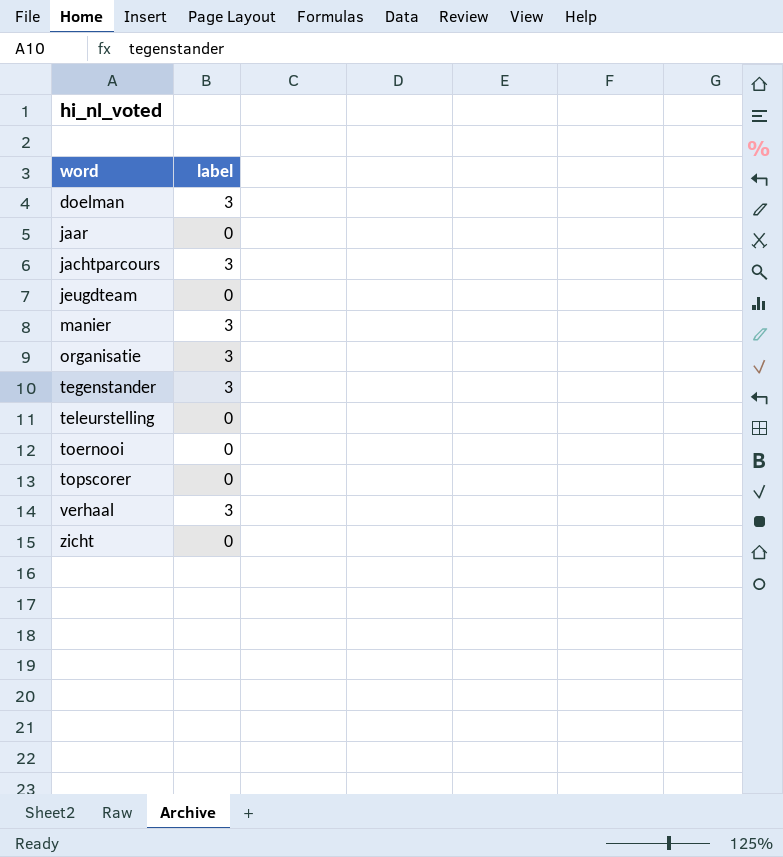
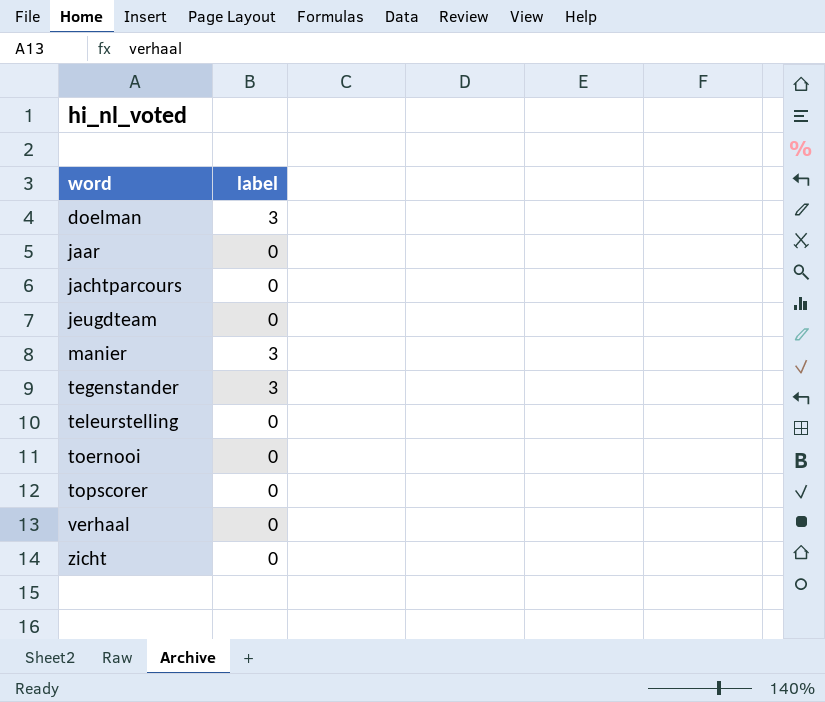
row organisatie: 3 -> none
jachtparcours | label: 3 -> 0
verhaal | label: 3 -> 0

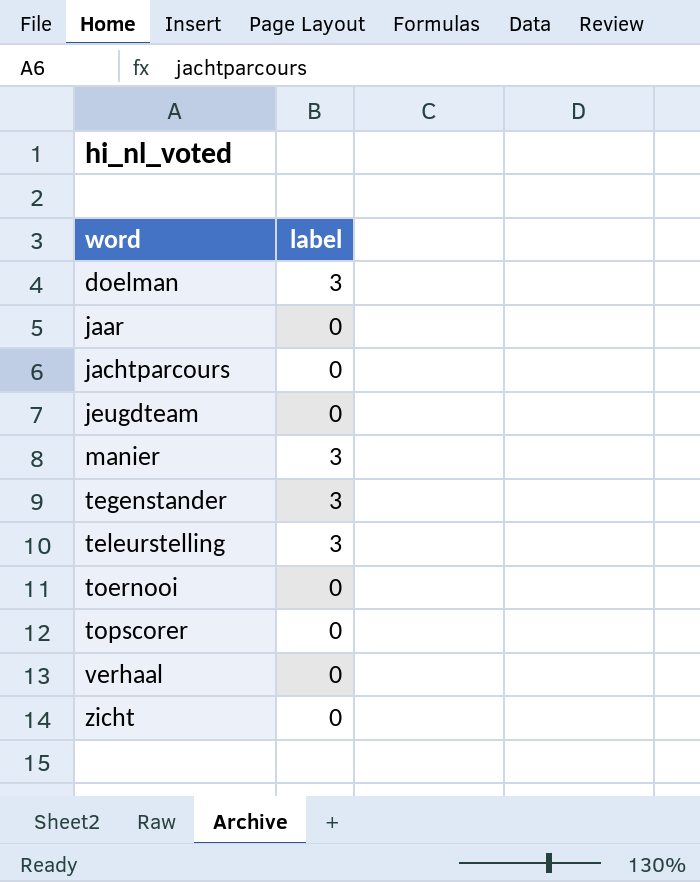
teleurstelling | label: 0 -> 3

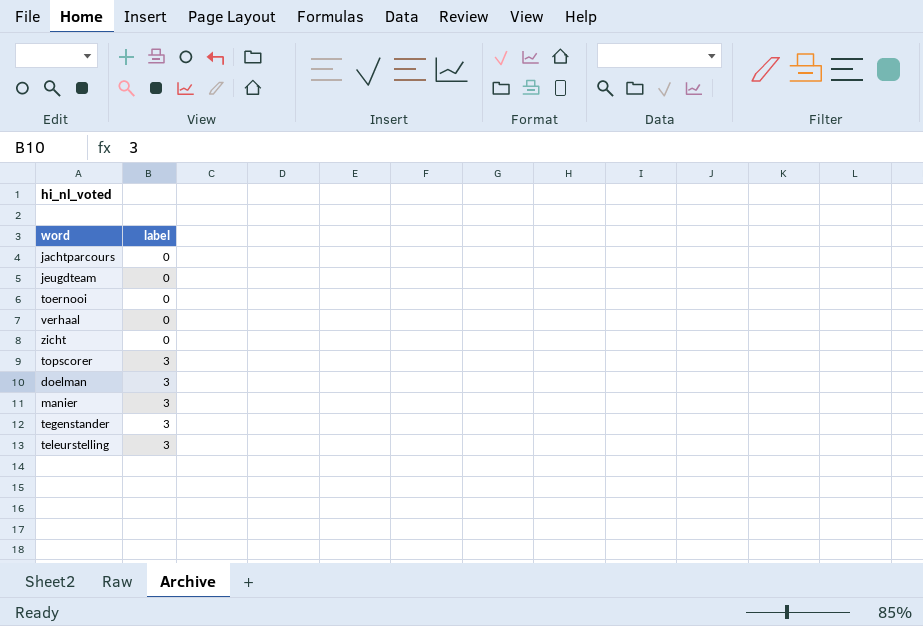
row order: word ascending -> label ascending
row jaar: 0 -> none
topscorer | label: 0 -> 3

